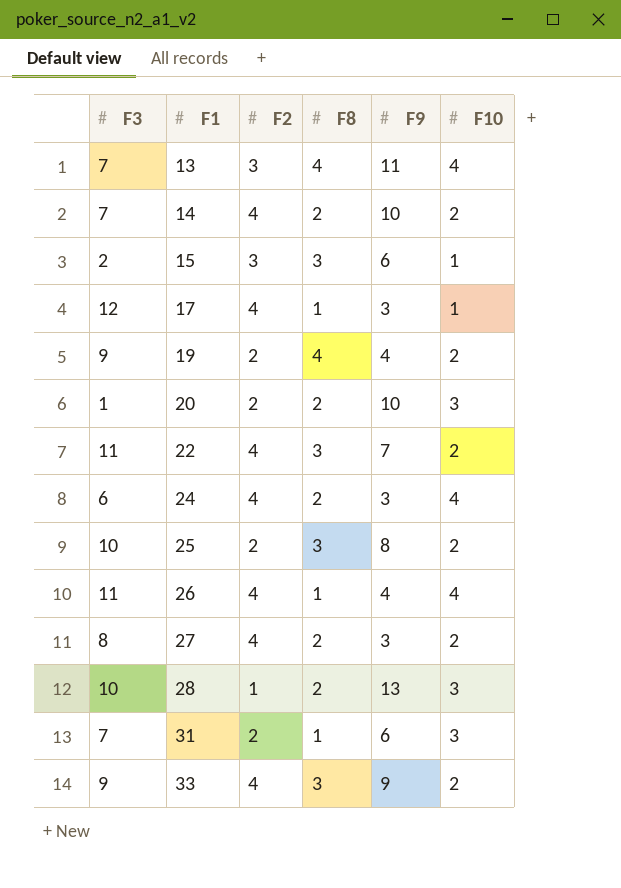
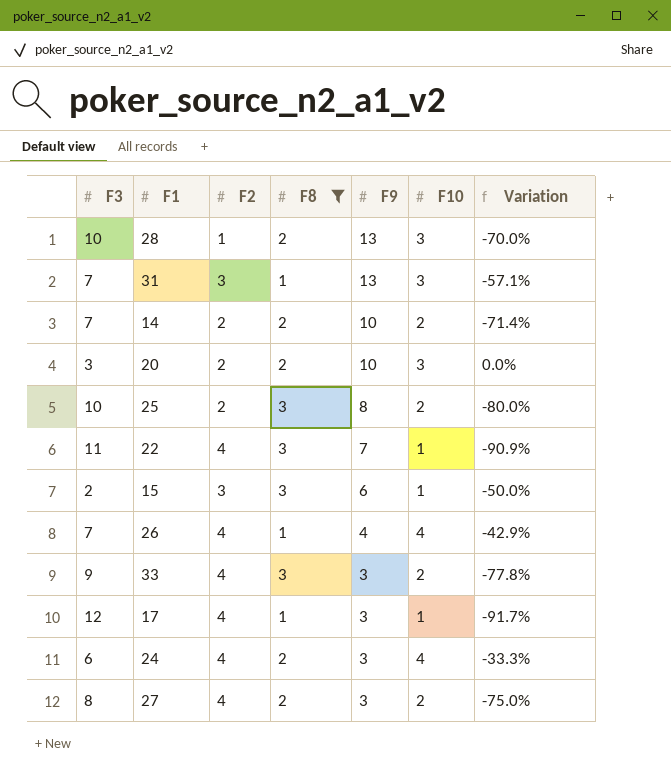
filter: none -> F8 != 4
row order: F1 ascending -> F9 descending
column Variation | formula: none -> ([F10] - [F3]) / [F3]
31 | F2: 2 -> 3
31 | F9: 6 -> 13
14 | F2: 4 -> 2
20 | F3: 1 -> 3
22 | F10: 2 -> 1
26 | F3: 11 -> 7
33 | F9: 9 -> 3

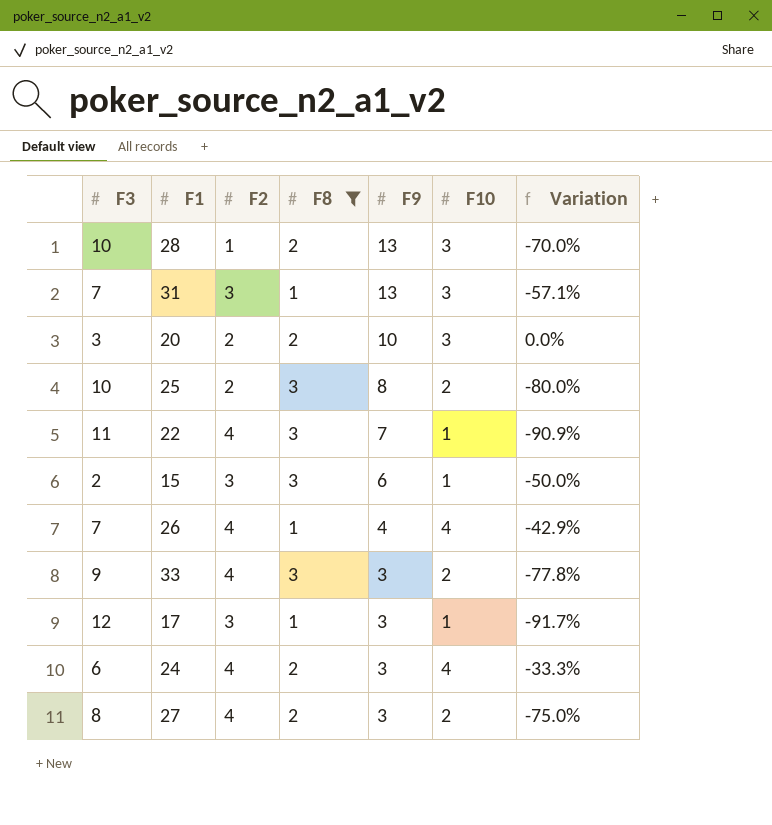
row 14: 7 | 2 | 2 | 10 | 2 | -71.4% -> none
17 | F2: 4 -> 3

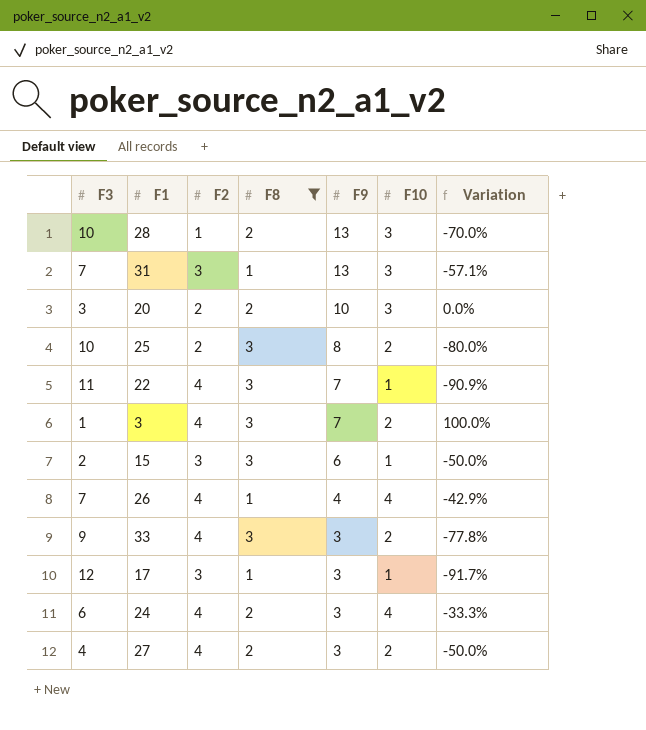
row 3: none -> 1 | 4 | 3 | 7 | 2 | 100.0%
27 | F3: 8 -> 4
27 | Variation: -75.0% -> -50.0%

